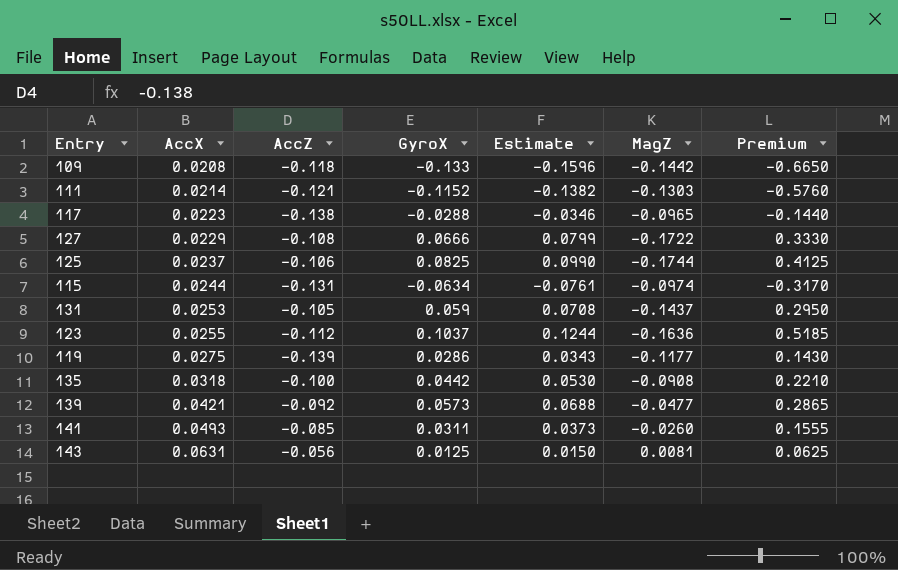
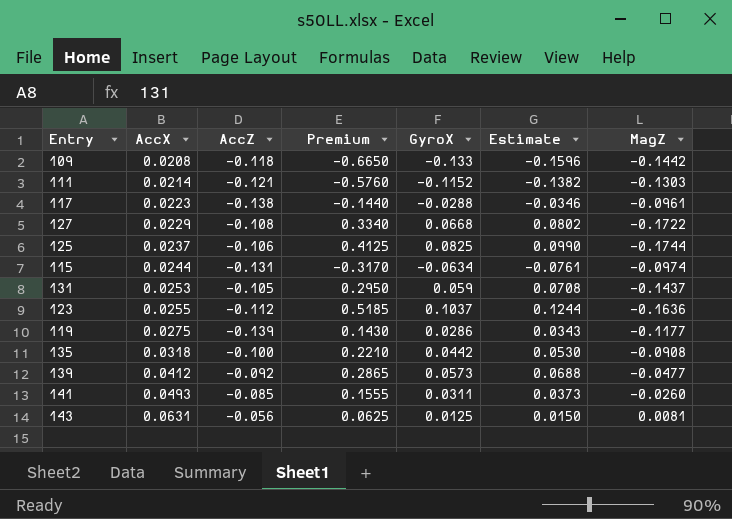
column Premium | position: 7 -> 4
117 | MagZ: -0.0965 -> -0.0961
127 | Premium: 0.3330 -> 0.3340
127 | GyroX: 0.0666 -> 0.0668
127 | Estimate: 0.0799 -> 0.0802
139 | AccX: 0.0421 -> 0.0412

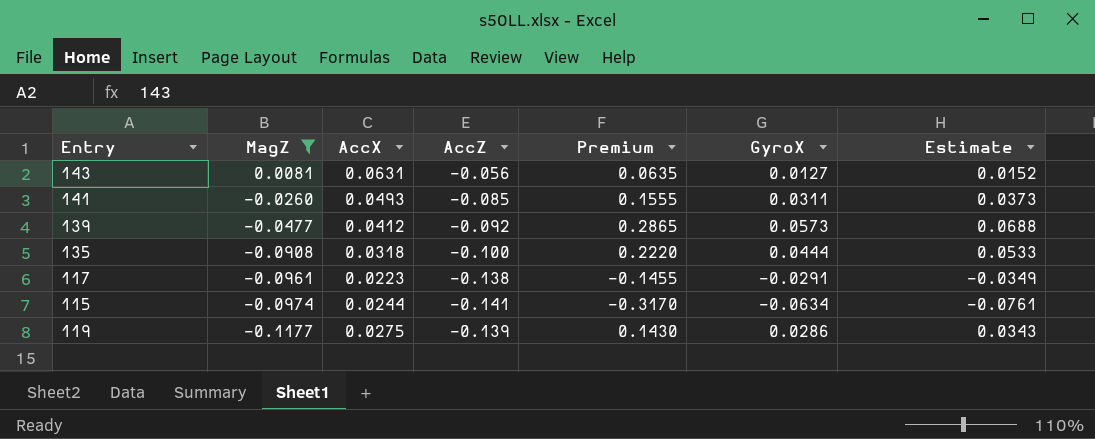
filter: none -> MagZ >= -0.1177
row order: AccX ascending -> MagZ descending
column MagZ | position: 7 -> 2
143 | Premium: 0.0625 -> 0.0635
143 | GyroX: 0.0125 -> 0.0127
143 | Estimate: 0.0150 -> 0.0152
135 | Premium: 0.2210 -> 0.2220
135 | GyroX: 0.0442 -> 0.0444
135 | Estimate: 0.0530 -> 0.0533
117 | Premium: -0.1440 -> -0.1455
117 | GyroX: -0.0288 -> -0.0291
117 | Estimate: -0.0346 -> -0.0349
115 | AccZ: -0.131 -> -0.141

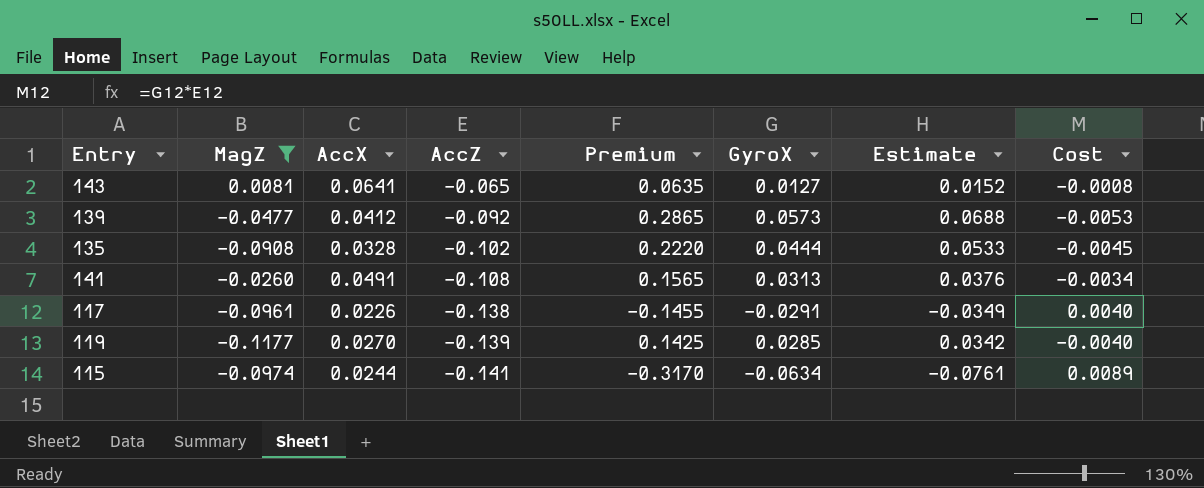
row order: MagZ descending -> AccZ descending
column Cost | formula: none -> [AccZ] * [GyroX]
143 | AccX: 0.0631 -> 0.0641
143 | AccZ: -0.056 -> -0.065
135 | AccX: 0.0318 -> 0.0328
135 | AccZ: -0.100 -> -0.102
141 | AccX: 0.0493 -> 0.0491
141 | AccZ: -0.085 -> -0.108
141 | Premium: 0.1555 -> 0.1565
141 | GyroX: 0.0311 -> 0.0313
141 | Estimate: 0.0373 -> 0.0376
117 | AccX: 0.0223 -> 0.0226
119 | AccX: 0.0275 -> 0.0270
119 | Premium: 0.1430 -> 0.1425
119 | GyroX: 0.0286 -> 0.0285
119 | Estimate: 0.0343 -> 0.0342

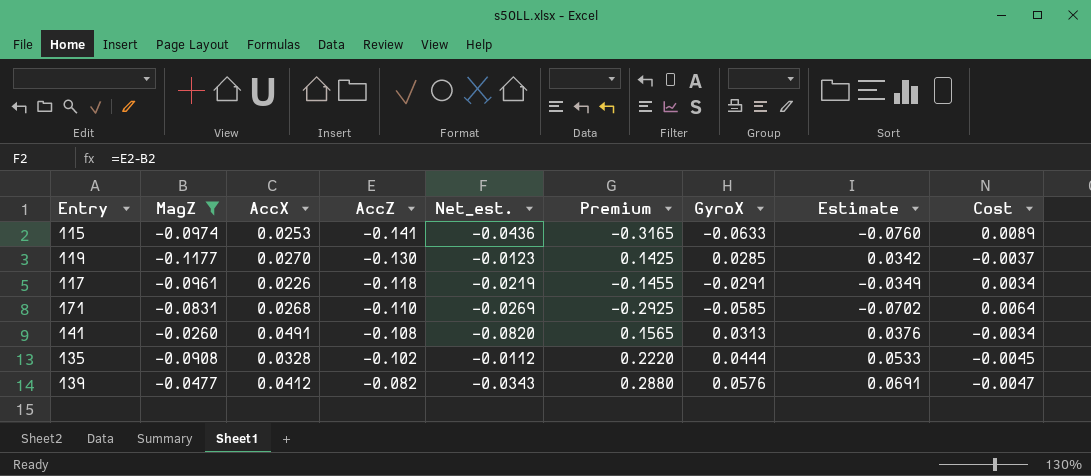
row order: AccZ descending -> AccZ ascending
column Net_est. | formula: none -> [AccZ] - [MagZ]
row 143: 0.0081 | 0.0641 | -0.065 | 0.0635 | 0.0127 | 0.0152 | -0.0008 -> none
115 | AccX: 0.0244 -> 0.0253
115 | Premium: -0.3170 -> -0.3165
115 | GyroX: -0.0634 -> -0.0633
115 | Estimate: -0.0761 -> -0.0760
119 | AccZ: -0.139 -> -0.130
119 | Cost: -0.0040 -> -0.0037
117 | AccZ: -0.138 -> -0.118
117 | Cost: 0.0040 -> 0.0034
row 171: none -> -0.0831 | 0.0268 | -0.110 | -0.0269 | -0.2925 | -0.0585 | -0.0702 | 0.0064
139 | AccZ: -0.092 -> -0.082
139 | Premium: 0.2865 -> 0.2880
139 | GyroX: 0.0573 -> 0.0576
139 | Estimate: 0.0688 -> 0.0691
139 | Cost: -0.0053 -> -0.0047

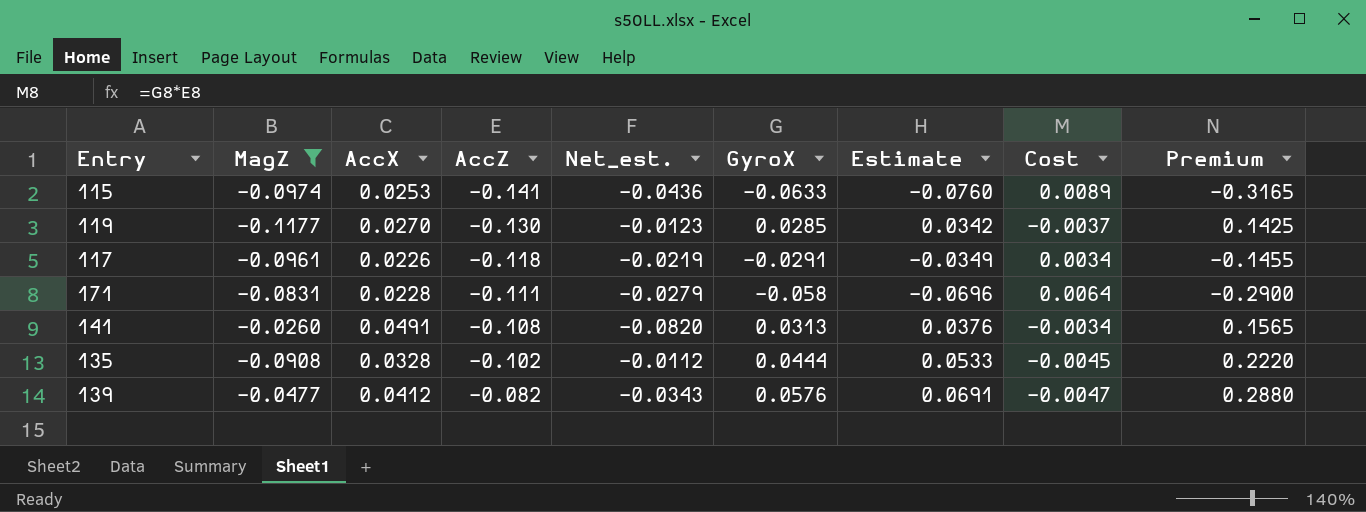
column Premium | position: 6 -> 9
171 | AccX: 0.0268 -> 0.0228
171 | AccZ: -0.110 -> -0.111
171 | Net_est.: -0.0269 -> -0.0279
171 | GyroX: -0.0585 -> -0.058
171 | Estimate: -0.0702 -> -0.0696
171 | Premium: -0.2925 -> -0.2900

